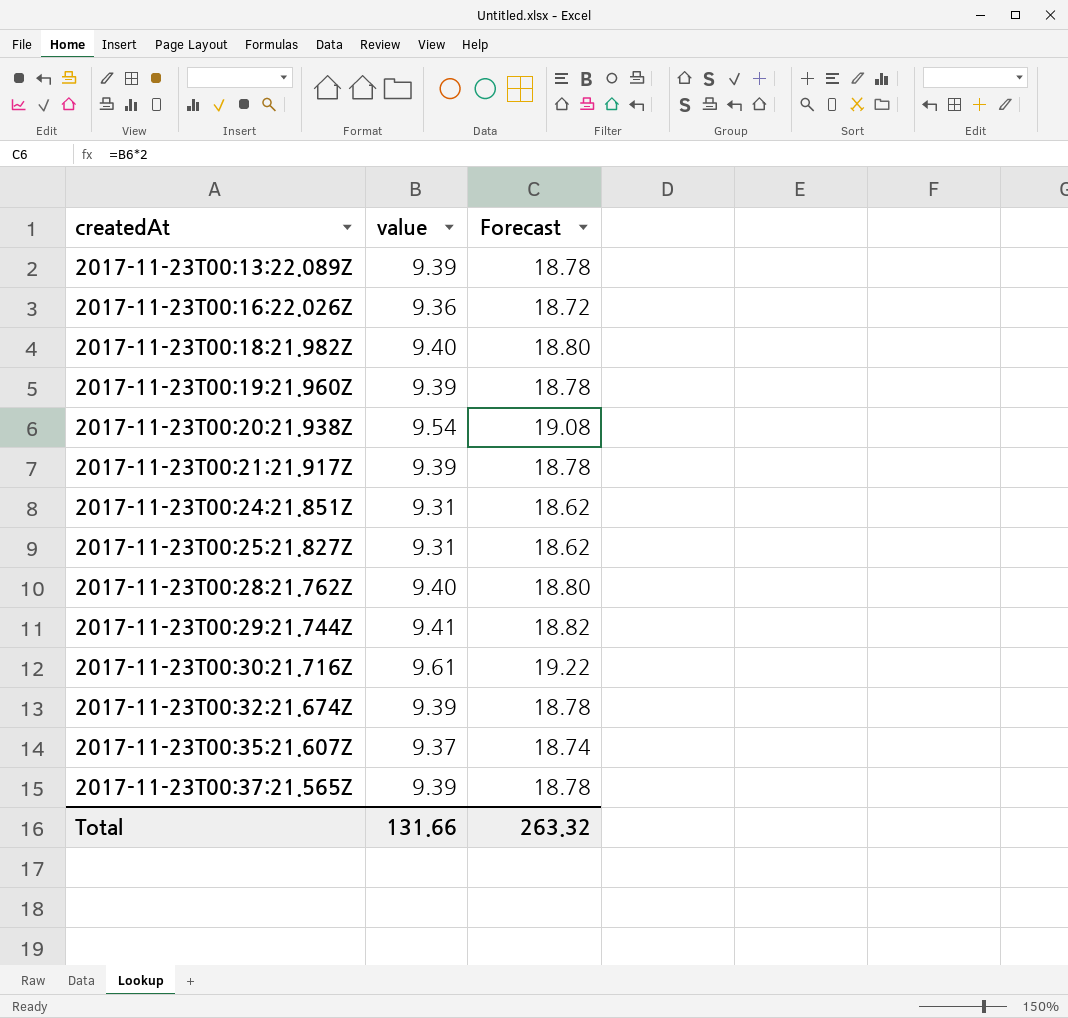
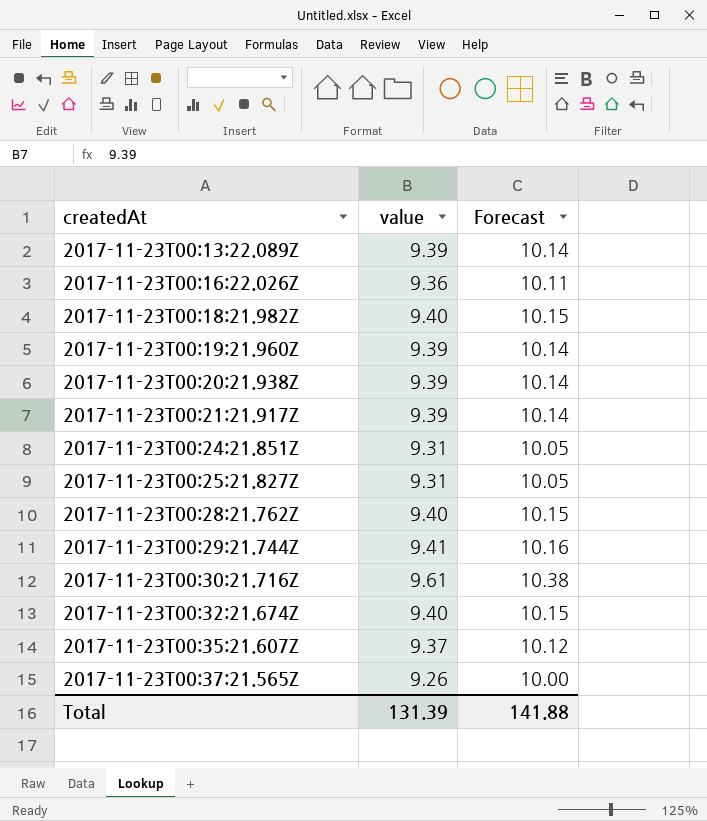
column Forecast | formula: [value] * 2 -> [value] * 1.08
2017-11-23T00:20:21.938Z | value: 9.54 -> 9.39
2017-11-23T00:32:21.674Z | value: 9.39 -> 9.40
2017-11-23T00:37:21.565Z | value: 9.39 -> 9.26
Total | value: 131.66 -> 131.39
Total | Forecast: 263.32 -> 141.88

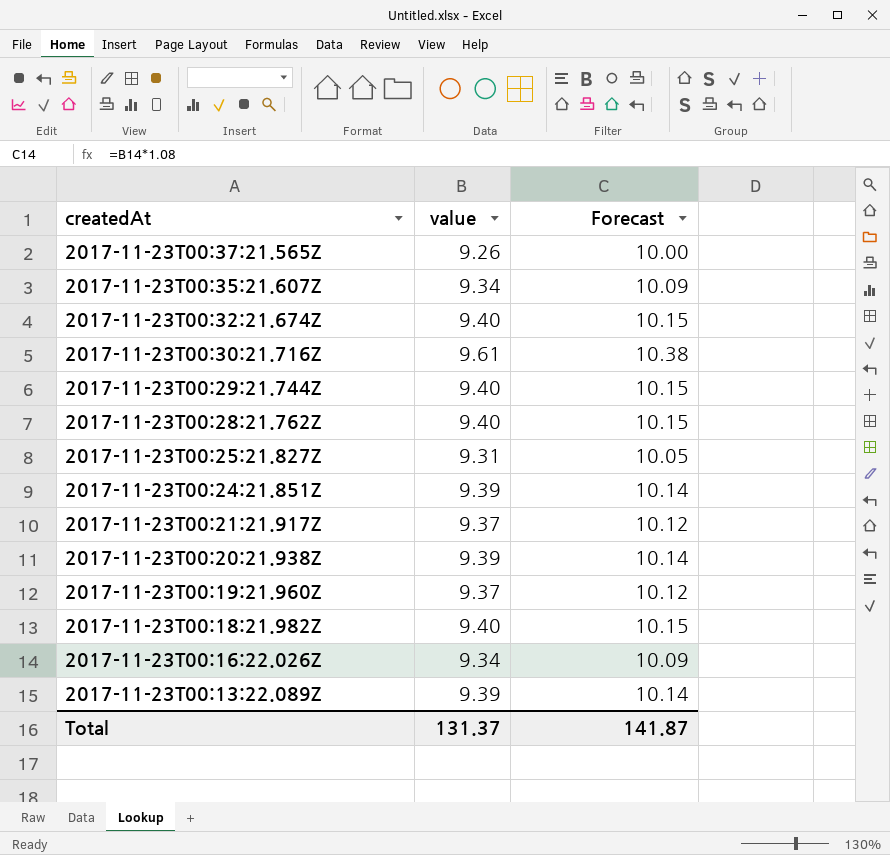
row order: createdAt ascending -> createdAt descending
2017-11-23T00:35:21.607Z | value: 9.37 -> 9.34
2017-11-23T00:35:21.607Z | Forecast: 10.12 -> 10.09
2017-11-23T00:29:21.744Z | value: 9.41 -> 9.40
2017-11-23T00:29:21.744Z | Forecast: 10.16 -> 10.15
2017-11-23T00:24:21.851Z | value: 9.31 -> 9.39
2017-11-23T00:24:21.851Z | Forecast: 10.05 -> 10.14
2017-11-23T00:21:21.917Z | value: 9.39 -> 9.37
2017-11-23T00:21:21.917Z | Forecast: 10.14 -> 10.12
2017-11-23T00:19:21.960Z | value: 9.39 -> 9.37
2017-11-23T00:19:21.960Z | Forecast: 10.14 -> 10.12
2017-11-23T00:16:22.026Z | value: 9.36 -> 9.34
2017-11-23T00:16:22.026Z | Forecast: 10.11 -> 10.09
Total | value: 131.39 -> 131.37
Total | Forecast: 141.88 -> 141.87

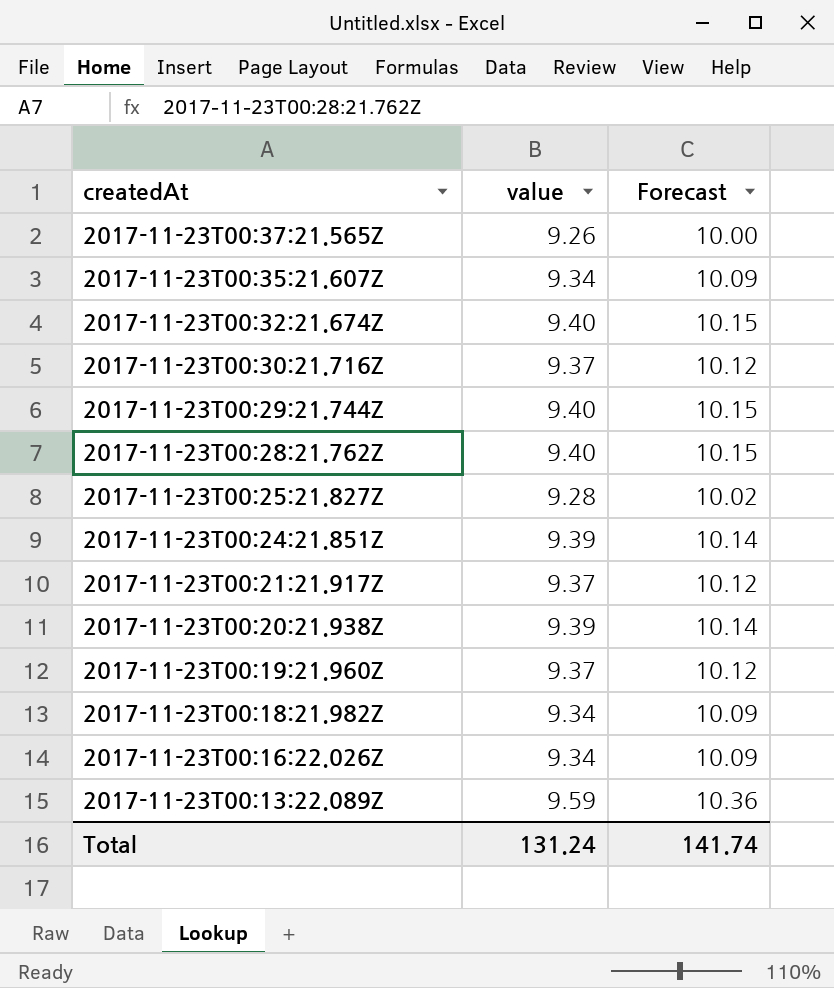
2017-11-23T00:30:21.716Z | value: 9.61 -> 9.37
2017-11-23T00:30:21.716Z | Forecast: 10.38 -> 10.12
2017-11-23T00:25:21.827Z | value: 9.31 -> 9.28
2017-11-23T00:25:21.827Z | Forecast: 10.05 -> 10.02
2017-11-23T00:18:21.982Z | value: 9.40 -> 9.34
2017-11-23T00:18:21.982Z | Forecast: 10.15 -> 10.09
2017-11-23T00:13:22.089Z | value: 9.39 -> 9.59
2017-11-23T00:13:22.089Z | Forecast: 10.14 -> 10.36
Total | value: 131.37 -> 131.24
Total | Forecast: 141.87 -> 141.74

